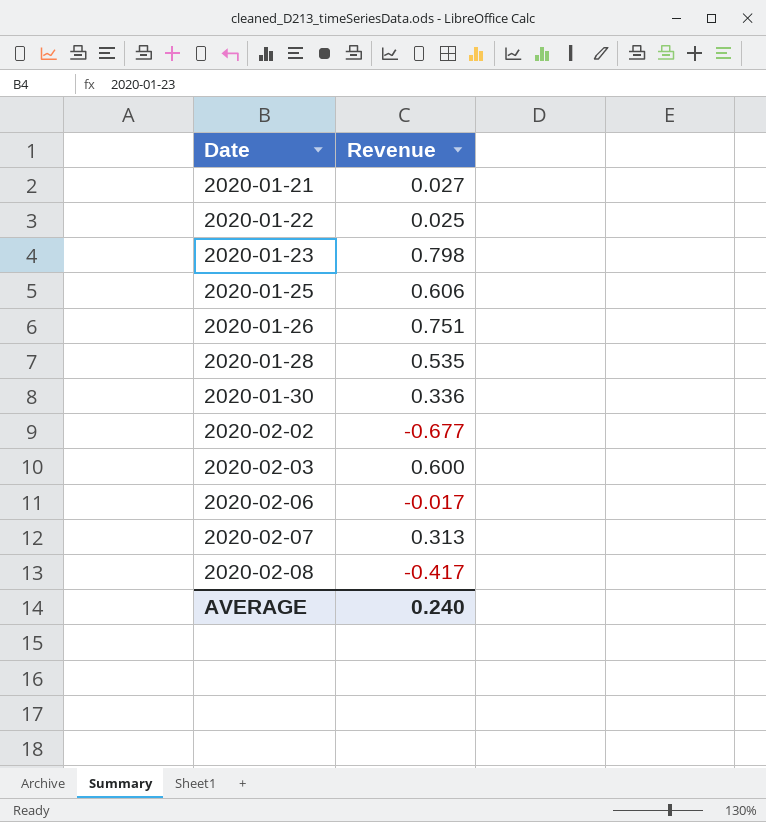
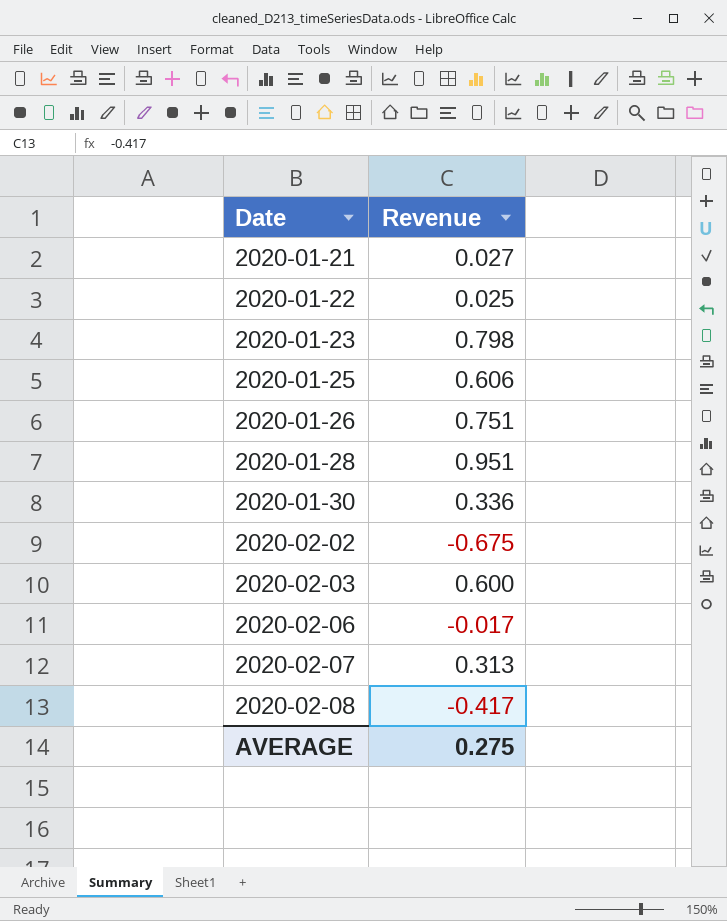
2020-01-28 | Revenue: 0.535 -> 0.951
2020-02-02 | Revenue: -0.677 -> -0.675
AVERAGE | Revenue: 0.240 -> 0.275

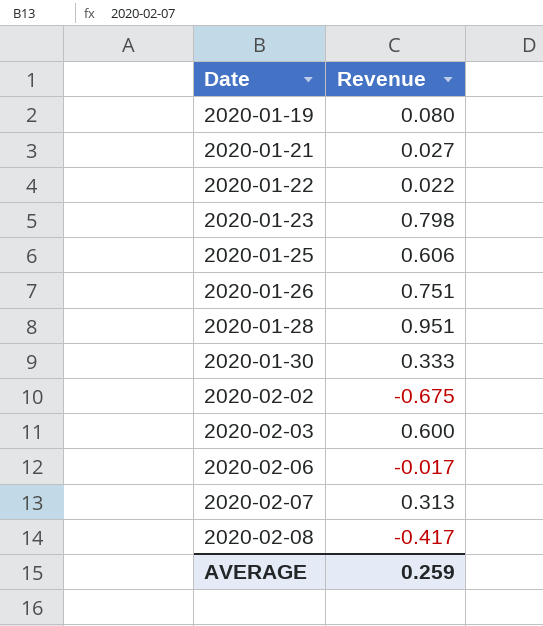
row 2020-01-19: none -> 0.080
2020-01-22 | Revenue: 0.025 -> 0.022
2020-01-30 | Revenue: 0.336 -> 0.333
AVERAGE | Revenue: 0.275 -> 0.259

